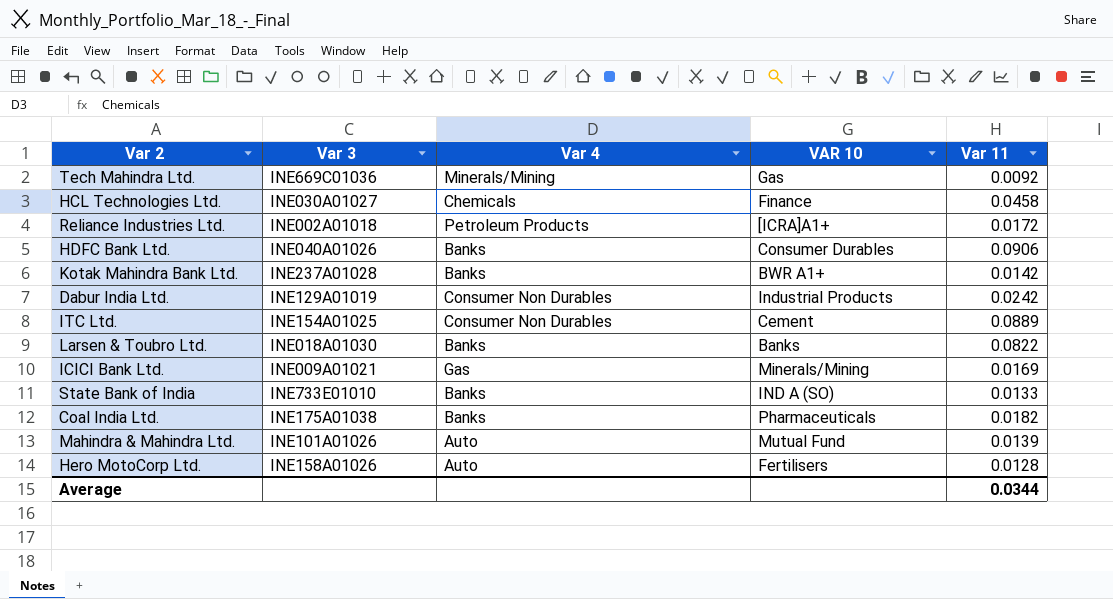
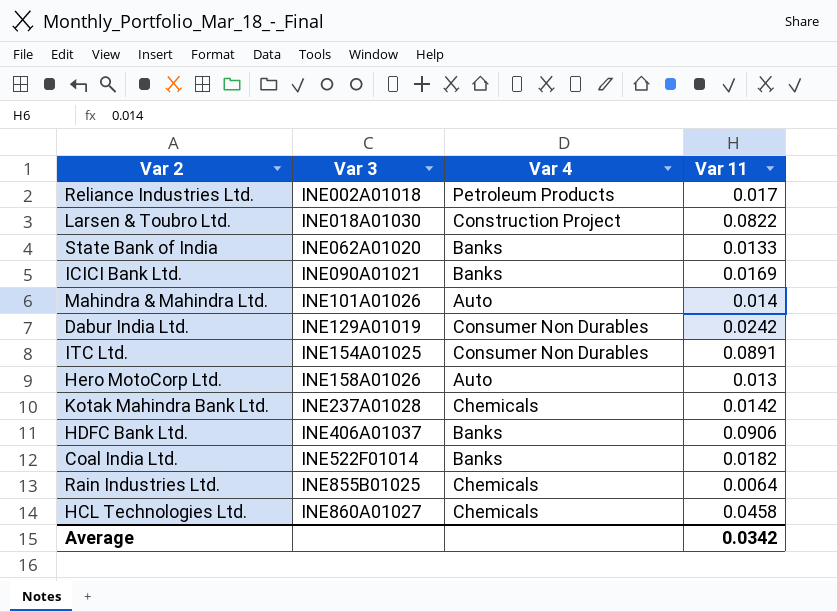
row order: none -> Var 3 ascending
column VAR 10 | position: 4 -> none
row Tech Mahindra Ltd.: INE669C01036 | Minerals/Mining | Gas | 0.0092 -> none
Reliance Industries Ltd. | Var 11: 0.0172 -> 0.017
Larsen & Toubro Ltd. | Var 4: Banks -> Construction Project
State Bank of India | Var 3: INE733E01010 -> INE062A01020
ICICI Bank Ltd. | Var 3: INE009A01021 -> INE090A01021
ICICI Bank Ltd. | Var 4: Gas -> Banks
Mahindra & Mahindra Ltd. | Var 11: 0.0139 -> 0.014
ITC Ltd. | Var 11: 0.0889 -> 0.0891
Hero MotoCorp Ltd. | Var 11: 0.0128 -> 0.013
Kotak Mahindra Bank Ltd. | Var 4: Banks -> Chemicals
HDFC Bank Ltd. | Var 3: INE040A01026 -> INE406A01037
Coal India Ltd. | Var 3: INE175A01038 -> INE522F01014
row Rain Industries Ltd.: none -> INE855B01025 | Chemicals | 0.0064
HCL Technologies Ltd. | Var 3: INE030A01027 -> INE860A01027
Average | Var 11: 0.0344 -> 0.0342

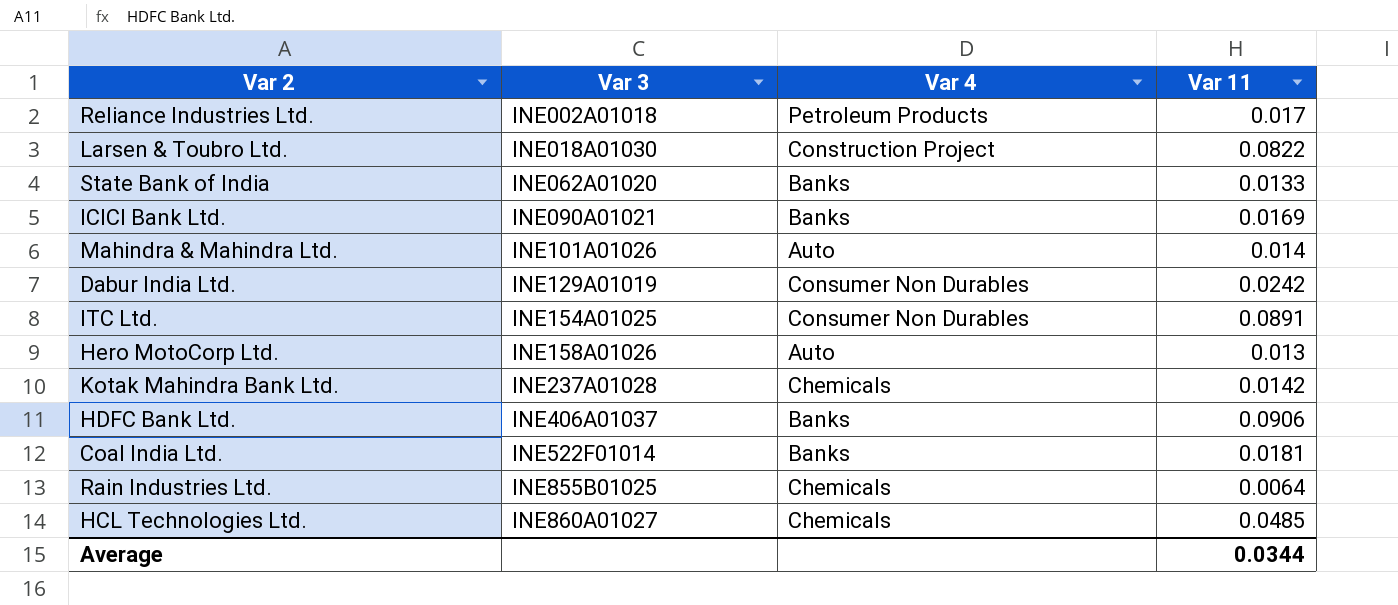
Coal India Ltd. | Var 11: 0.0182 -> 0.0181
HCL Technologies Ltd. | Var 11: 0.0458 -> 0.0485
Average | Var 11: 0.0342 -> 0.0344

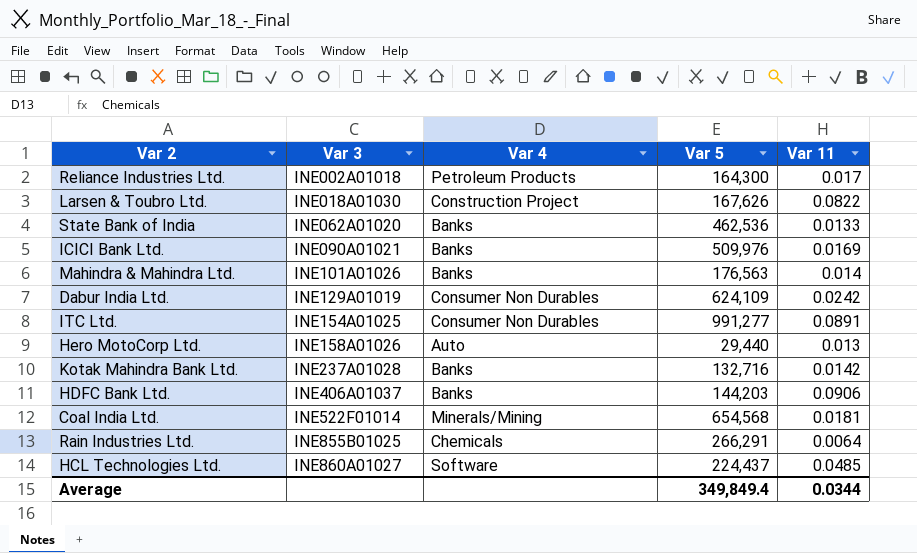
column Var 5 | position: none -> 4
Mahindra & Mahindra Ltd. | Var 4: Auto -> Banks
Kotak Mahindra Bank Ltd. | Var 4: Chemicals -> Banks
Coal India Ltd. | Var 4: Banks -> Minerals/Mining
HCL Technologies Ltd. | Var 4: Chemicals -> Software

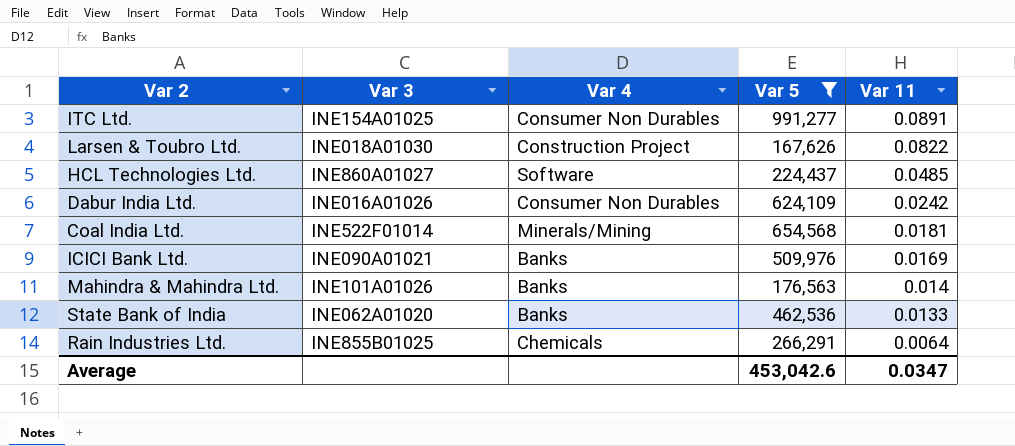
filter: none -> Var 5 >= 167,626
row order: Var 3 ascending -> Var 11 descending
Dabur India Ltd. | Var 3: INE129A01019 -> INE016A01026
Average | Var 5: 349,849.4 -> 453,042.6
Average | Var 11: 0.0344 -> 0.0347

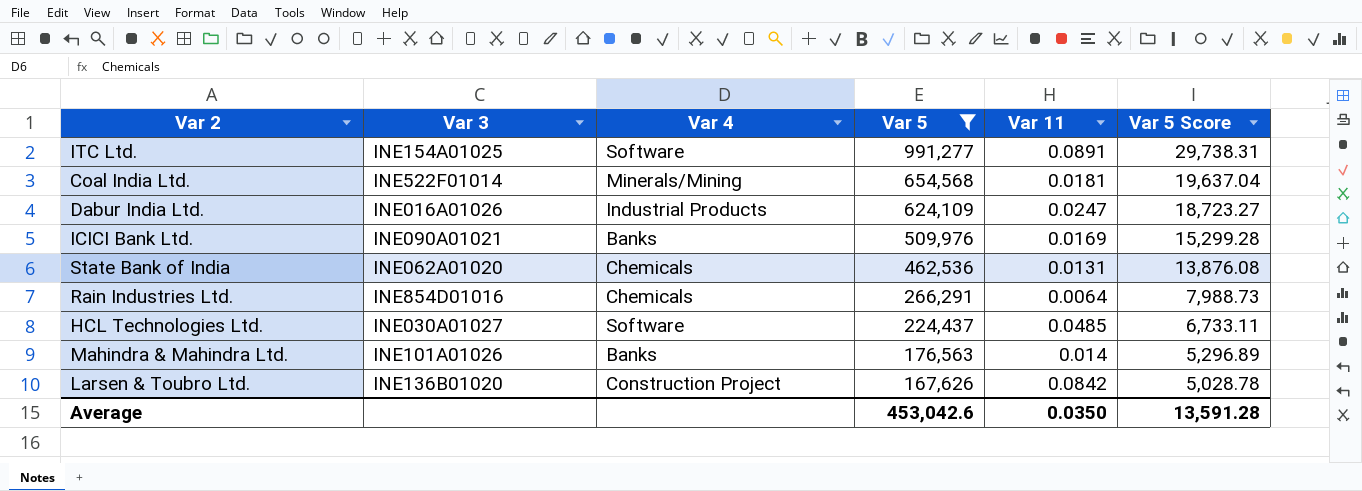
row order: Var 11 descending -> Var 5 descending
column Var 5 Score | formula: none -> [Var 5] * 0.03
ITC Ltd. | Var 4: Consumer Non Durables -> Software
Dabur India Ltd. | Var 4: Consumer Non Durables -> Industrial Products
Dabur India Ltd. | Var 11: 0.0242 -> 0.0247
State Bank of India | Var 4: Banks -> Chemicals
State Bank of India | Var 11: 0.0133 -> 0.0131
Rain Industries Ltd. | Var 3: INE855B01025 -> INE854D01016
HCL Technologies Ltd. | Var 3: INE860A01027 -> INE030A01027
Larsen & Toubro Ltd. | Var 3: INE018A01030 -> INE136B01020
Larsen & Toubro Ltd. | Var 11: 0.0822 -> 0.0842
Average | Var 11: 0.0347 -> 0.0350

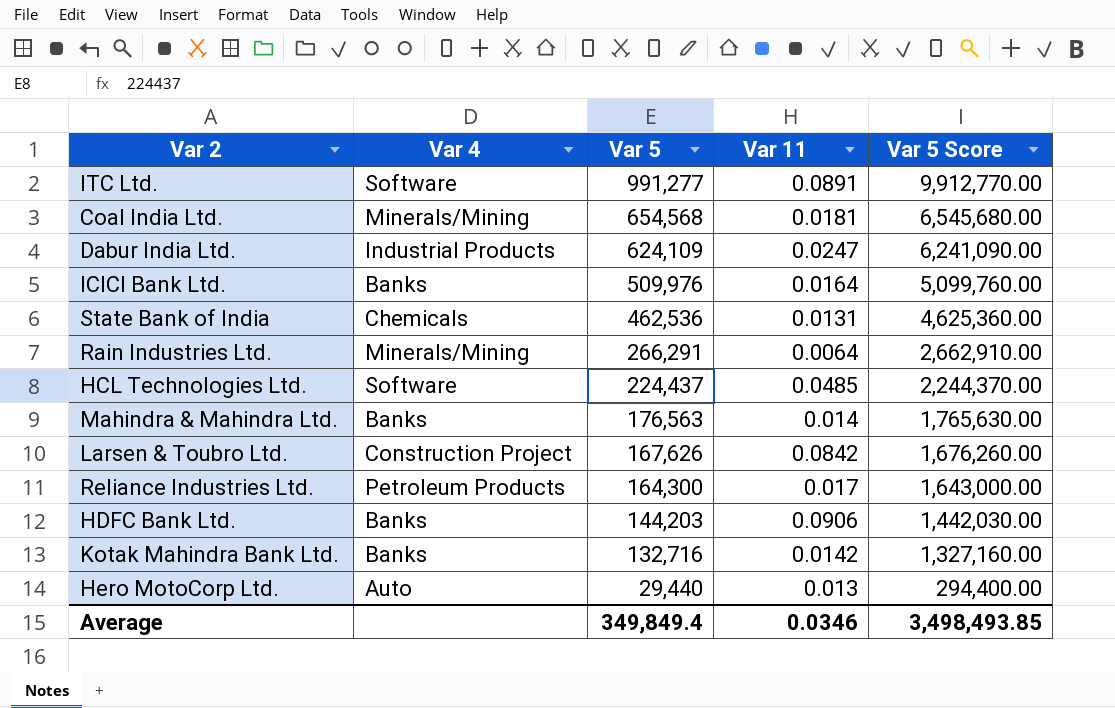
filter: Var 5 >= 167,626 -> none
column Var 3 | position: 2 -> none
column Var 5 Score | formula: [Var 5] * 0.03 -> [Var 5] * 10
ICICI Bank Ltd. | Var 11: 0.0169 -> 0.0164
Rain Industries Ltd. | Var 4: Chemicals -> Minerals/Mining
Average | Var 5: 453,042.6 -> 349,849.4
Average | Var 11: 0.0350 -> 0.0346
Average | Var 5 Score: 13,591.28 -> 3,498,493.85

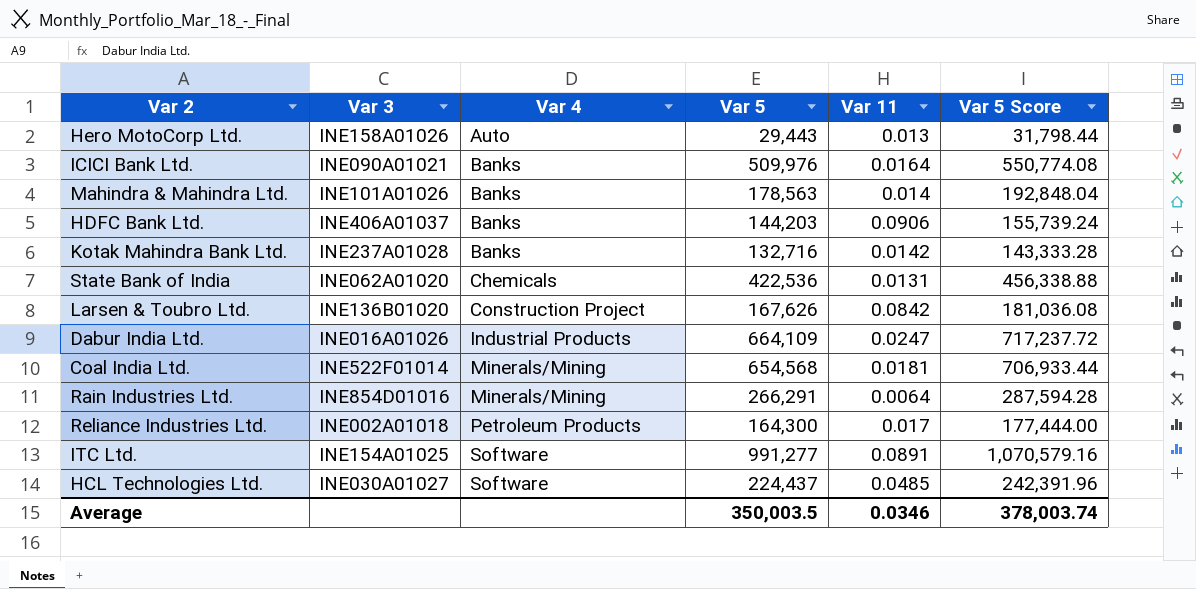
row order: Var 5 descending -> Var 4 ascending
column Var 3 | position: none -> 2
column Var 5 Score | formula: [Var 5] * 10 -> [Var 5] * 1.08
Hero MotoCorp Ltd. | Var 5: 29,440 -> 29,443
Mahindra & Mahindra Ltd. | Var 5: 176,563 -> 178,563
State Bank of India | Var 5: 462,536 -> 422,536
Dabur India Ltd. | Var 5: 624,109 -> 664,109
Average | Var 5: 349,849.4 -> 350,003.5
Average | Var 5 Score: 3,498,493.85 -> 378,003.74

